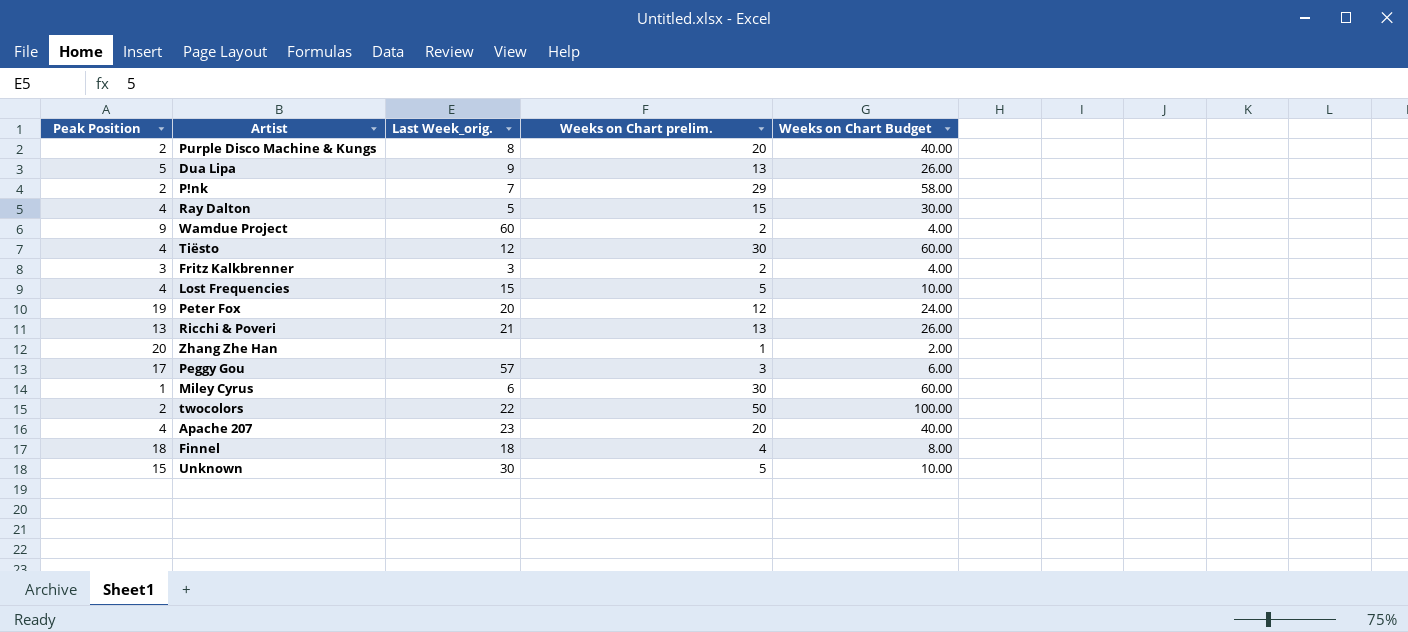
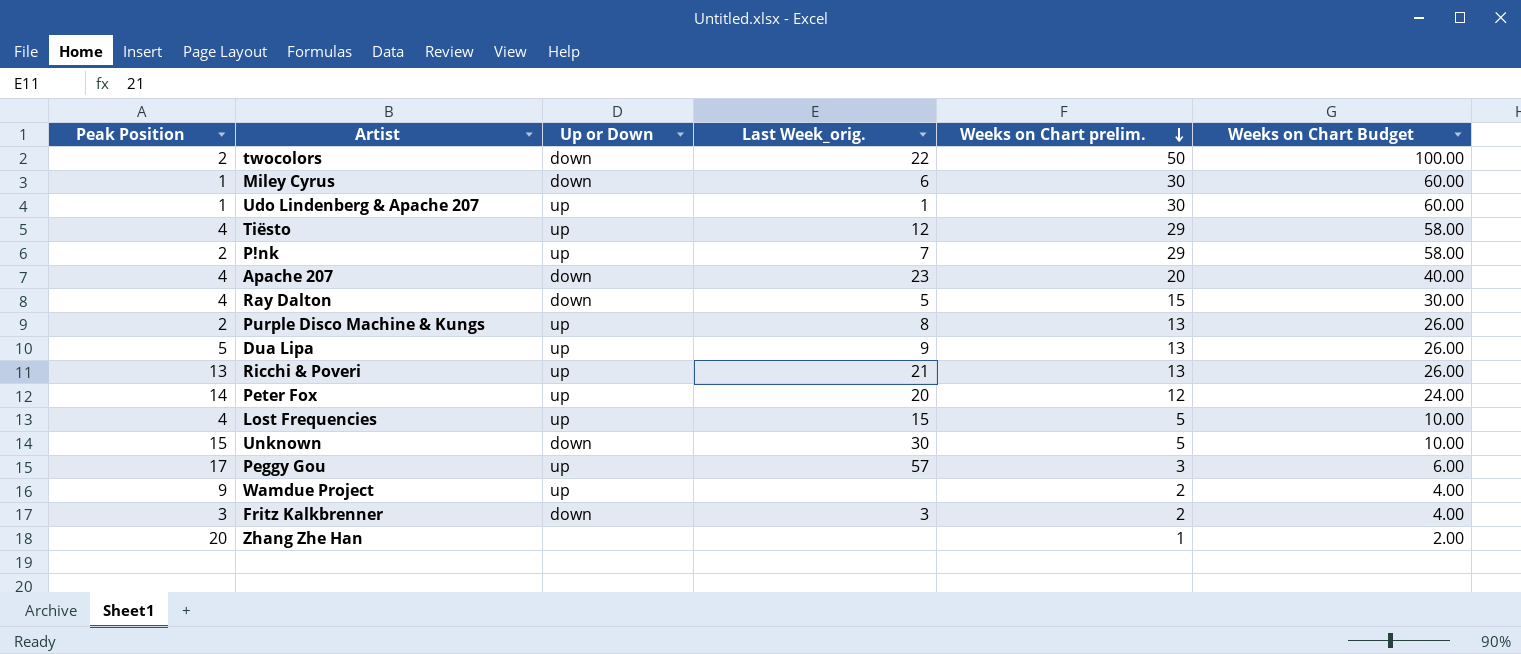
row order: none -> Weeks on Chart prelim. descending
column Up or Down | position: none -> 3
row Finnel: 18 | 18 | 4 | 8.00 -> none
row Udo Lindenberg & Apache 207: none -> 1 | up | 1 | 30 | 60.00
Tiësto | Weeks on Chart prelim.: 30 -> 29
Tiësto | Weeks on Chart Budget: 60.00 -> 58.00
Purple Disco Machine & Kungs | Weeks on Chart prelim.: 20 -> 13
Purple Disco Machine & Kungs | Weeks on Chart Budget: 40.00 -> 26.00
Peter Fox | Peak Position: 19 -> 14
Wamdue Project | Last Week_orig.: 60 -> none

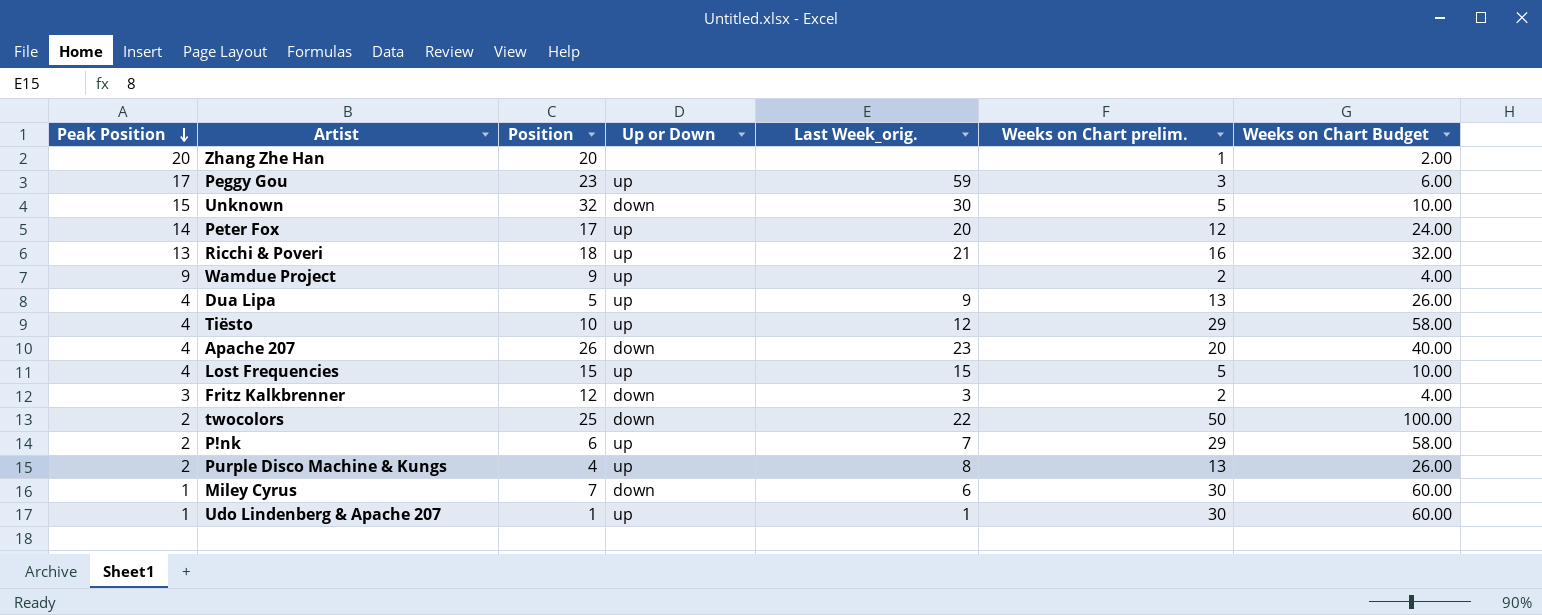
row order: Weeks on Chart prelim. descending -> Peak Position descending
column Position | position: none -> 3
row Ray Dalton: 4 | down | 5 | 15 | 30.00 -> none
Peggy Gou | Last Week_orig.: 57 -> 59
Ricchi & Poveri | Weeks on Chart prelim.: 13 -> 16
Ricchi & Poveri | Weeks on Chart Budget: 26.00 -> 32.00
Dua Lipa | Peak Position: 5 -> 4

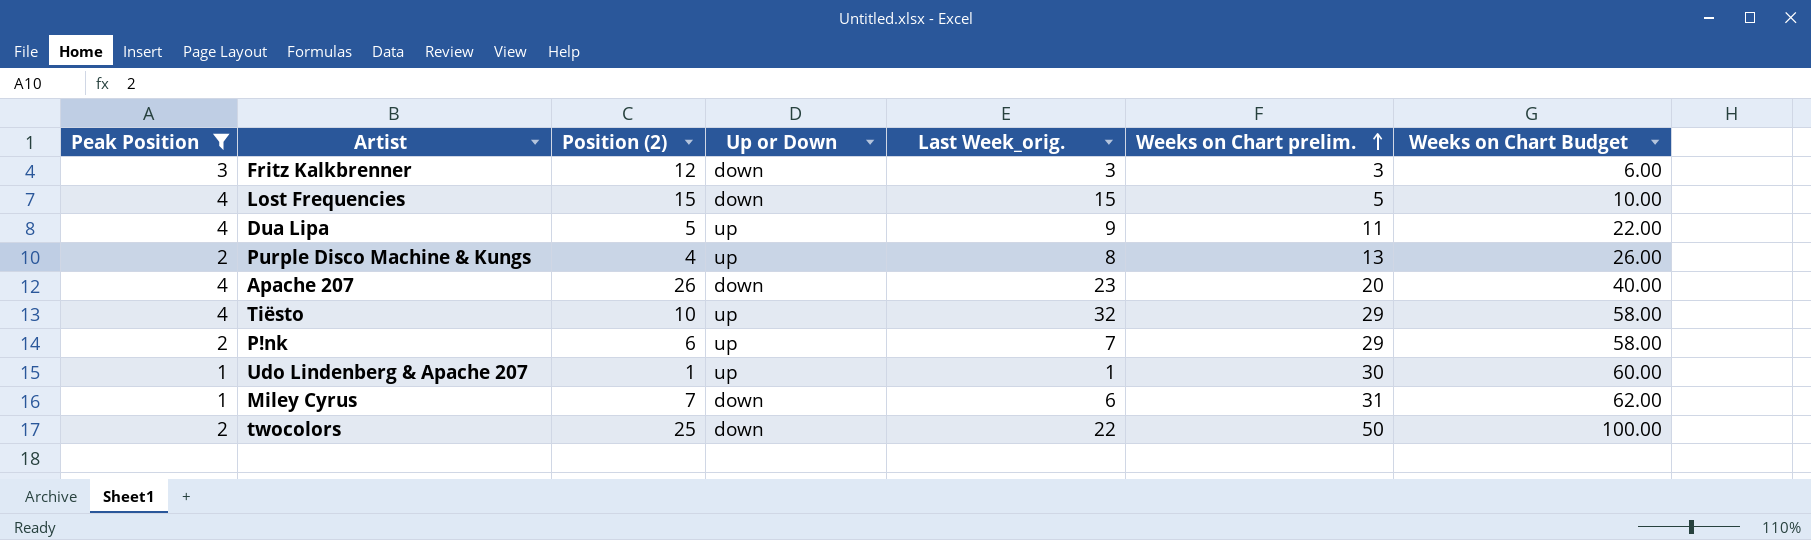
filter: none -> Peak Position <= 4
row order: Peak Position descending -> Weeks on Chart prelim. ascending
column name: Position -> Position (2)
Fritz Kalkbrenner | Weeks on Chart prelim.: 2 -> 3
Fritz Kalkbrenner | Weeks on Chart Budget: 4.00 -> 6.00
Lost Frequencies | Up or Down: up -> down
Dua Lipa | Weeks on Chart prelim.: 13 -> 11
Dua Lipa | Weeks on Chart Budget: 26.00 -> 22.00
Tiësto | Last Week_orig.: 12 -> 32
Miley Cyrus | Weeks on Chart prelim.: 30 -> 31
Miley Cyrus | Weeks on Chart Budget: 60.00 -> 62.00

